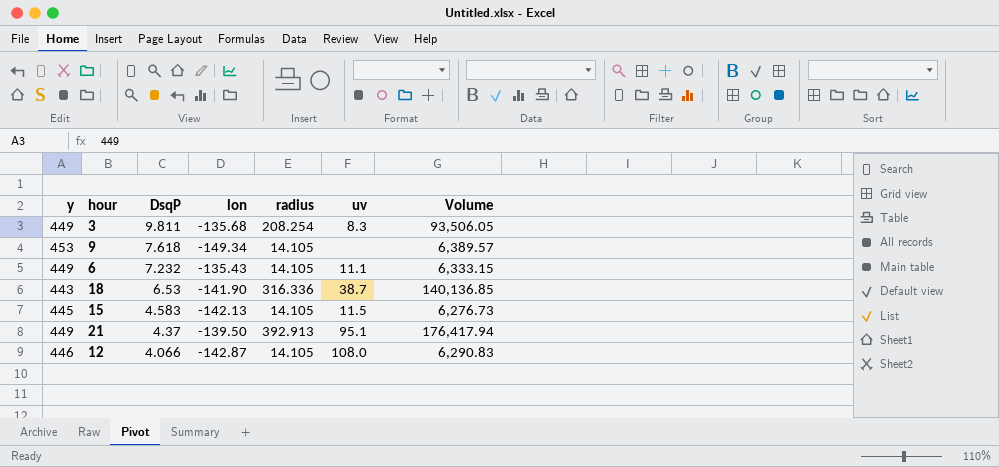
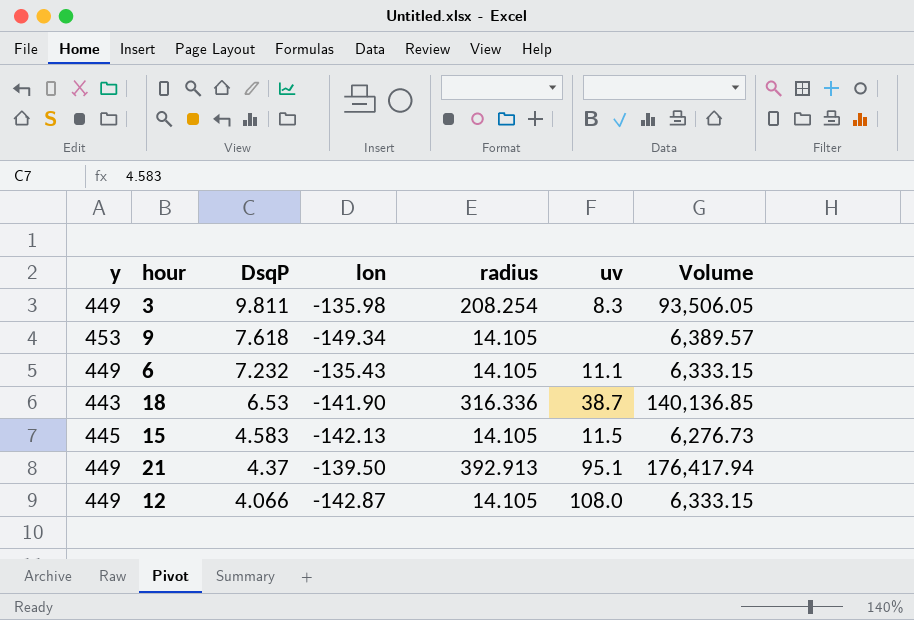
3 | lon: -135.68 -> -135.98
12 | y: 446 -> 449
12 | Volume: 6,290.83 -> 6,333.15

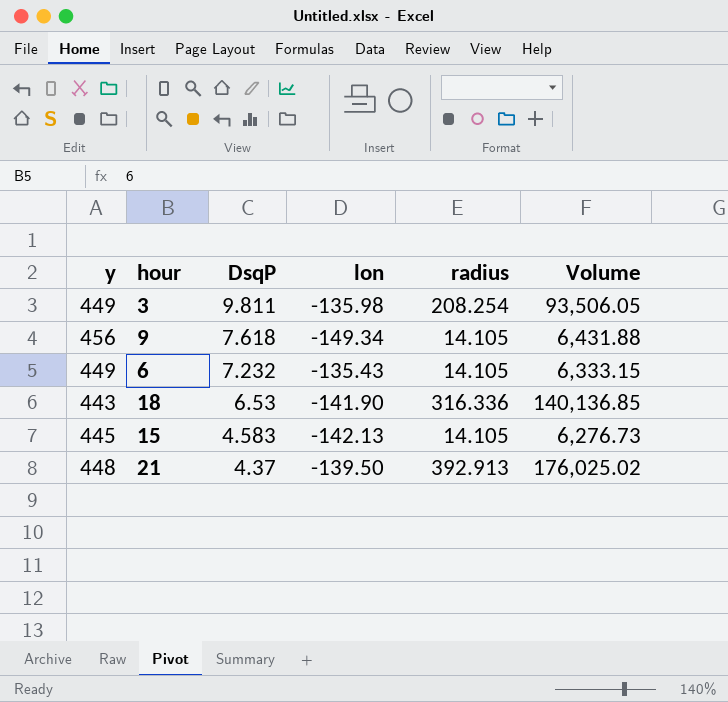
column uv | position: 6 -> none
row 12: 449 | 4.066 | -142.87 | 14.105 | 108.0 | 6,333.15 -> none
9 | y: 453 -> 456
9 | Volume: 6,389.57 -> 6,431.88
21 | y: 449 -> 448
21 | Volume: 176,417.94 -> 176,025.02

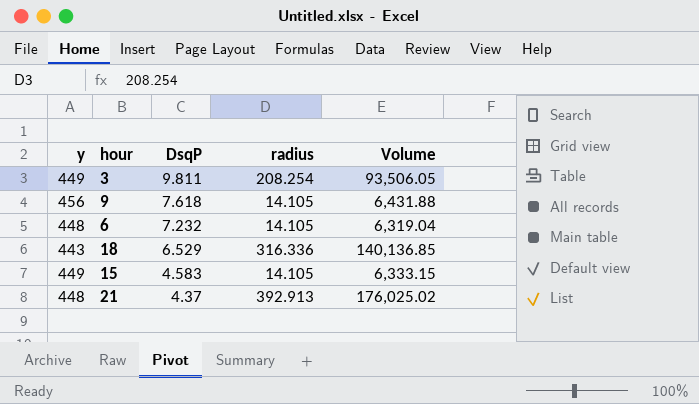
column lon | position: 4 -> none
6 | y: 449 -> 448
6 | Volume: 6,333.15 -> 6,319.04
18 | DsqP: 6.53 -> 6.529
15 | y: 445 -> 449
15 | Volume: 6,276.73 -> 6,333.15

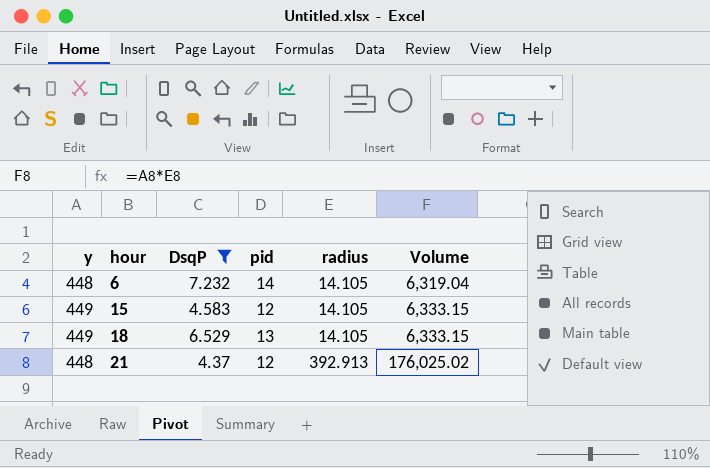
filter: none -> DsqP <= 7.232
row order: DsqP descending -> hour ascending
column pid | position: none -> 4
18 | y: 443 -> 449
18 | radius: 316.336 -> 14.105
18 | Volume: 140,136.85 -> 6,333.15

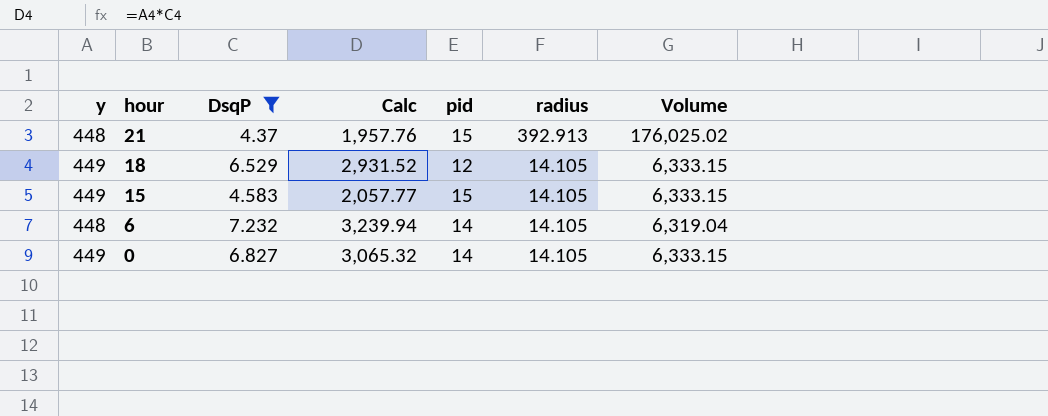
row order: hour ascending -> hour descending
column Calc | formula: none -> [y] * [DsqP]
21 | pid: 12 -> 15
18 | pid: 13 -> 12
15 | pid: 12 -> 15
row 0: none -> 449 | 6.827 | 3,065.32 | 14 | 14.105 | 6,333.15

